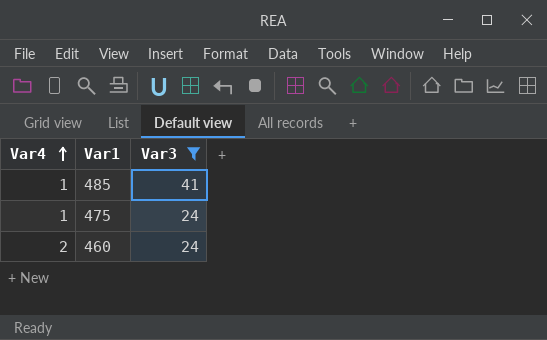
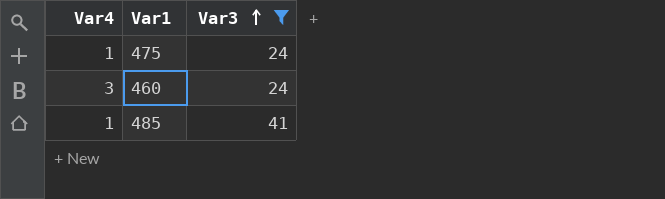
row order: Var4 ascending -> Var3 ascending
460 | Var4: 2 -> 3

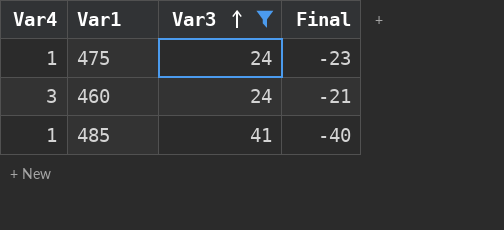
column Final | formula: none -> [Var4] - [Var3]

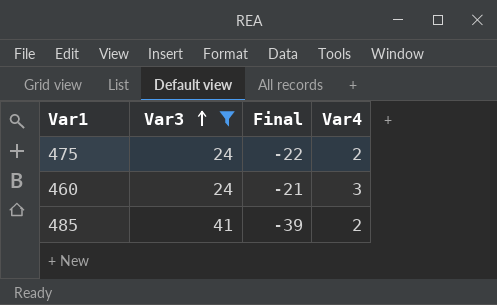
column Var4 | position: 1 -> 4
475 | Final: -23 -> -22
475 | Var4: 1 -> 2
485 | Final: -40 -> -39
485 | Var4: 1 -> 2

